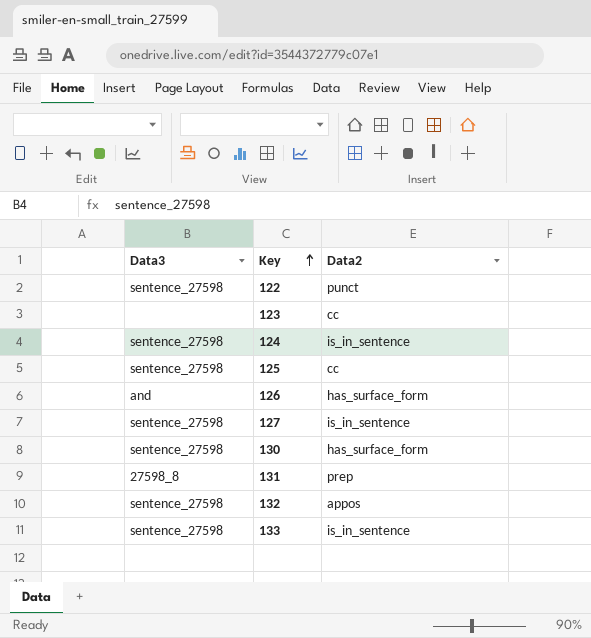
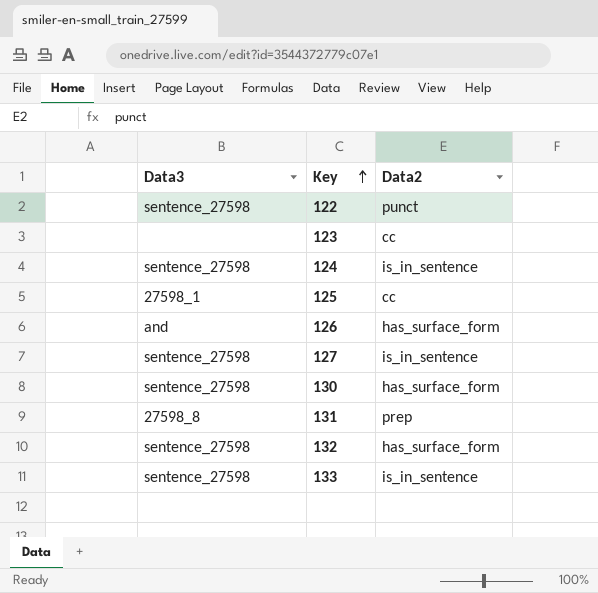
125 | Data3: sentence_27598 -> 27598_1
132 | Data2: appos -> has_surface_form

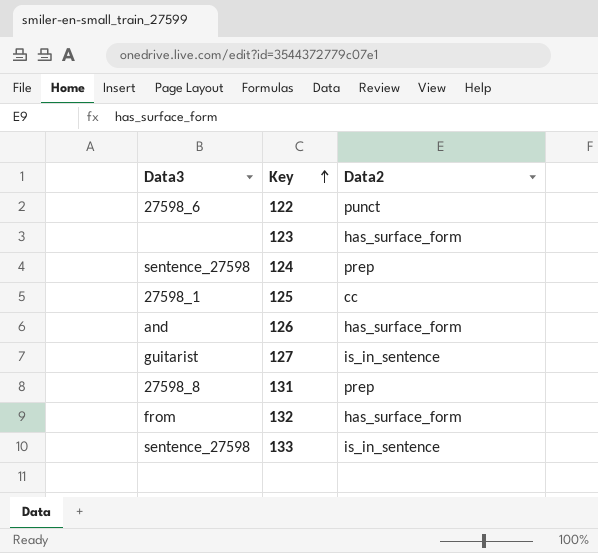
row 130: sentence_27598 | has_surface_form -> none
122 | Data3: sentence_27598 -> 27598_6
123 | Data2: cc -> has_surface_form
124 | Data2: is_in_sentence -> prep
127 | Data3: sentence_27598 -> guitarist
132 | Data3: sentence_27598 -> from

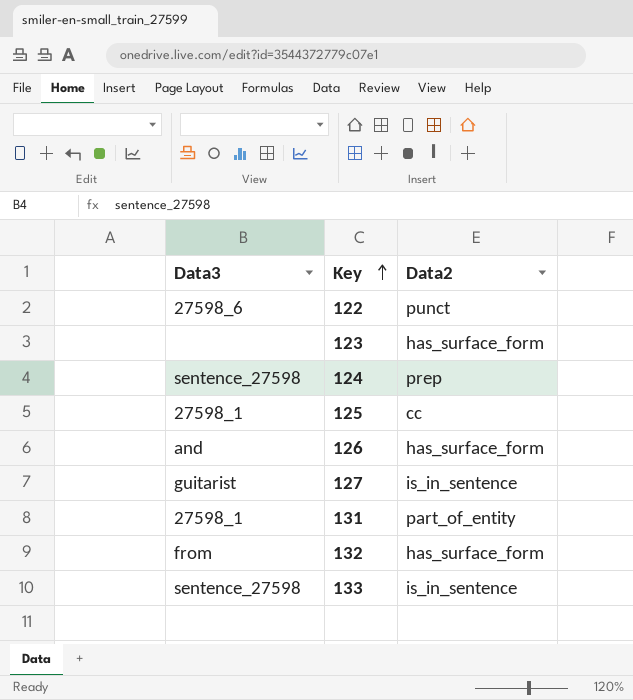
131 | Data3: 27598_8 -> 27598_1
131 | Data2: prep -> part_of_entity

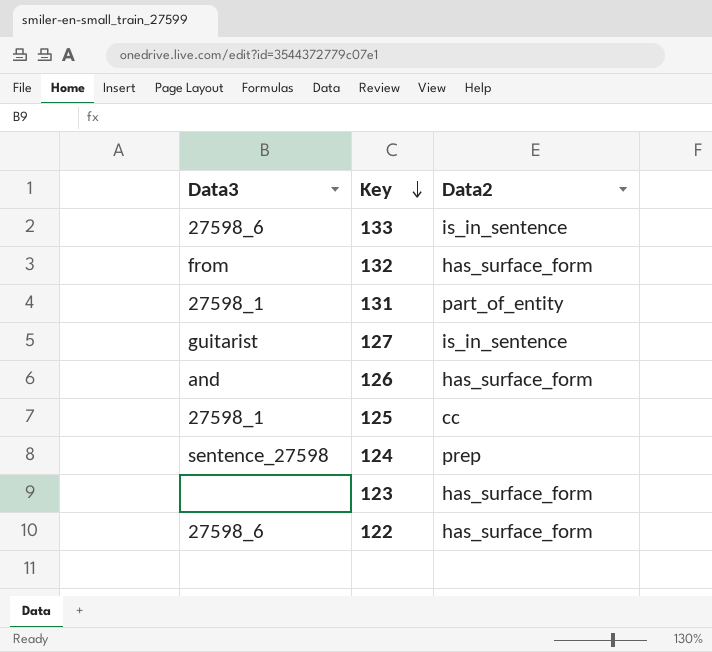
row order: Key ascending -> Key descending
133 | Data3: sentence_27598 -> 27598_6
122 | Data2: punct -> has_surface_form

